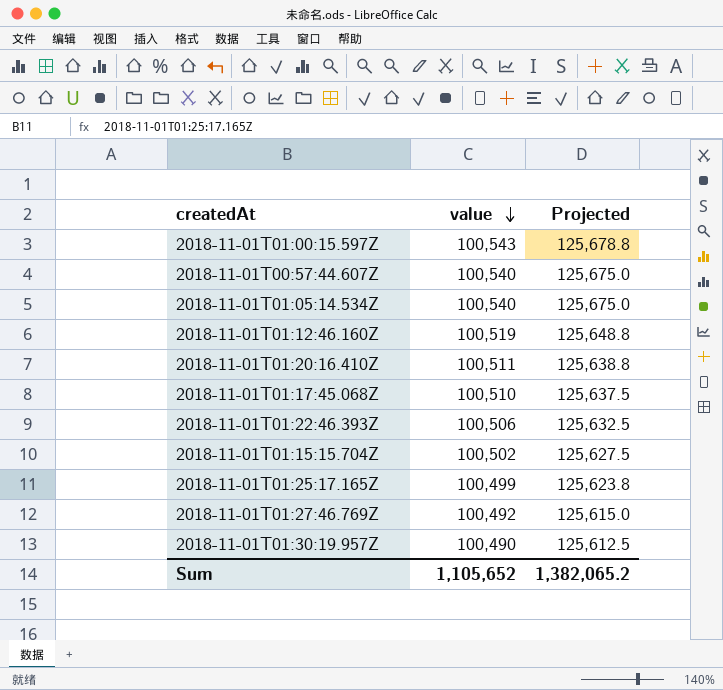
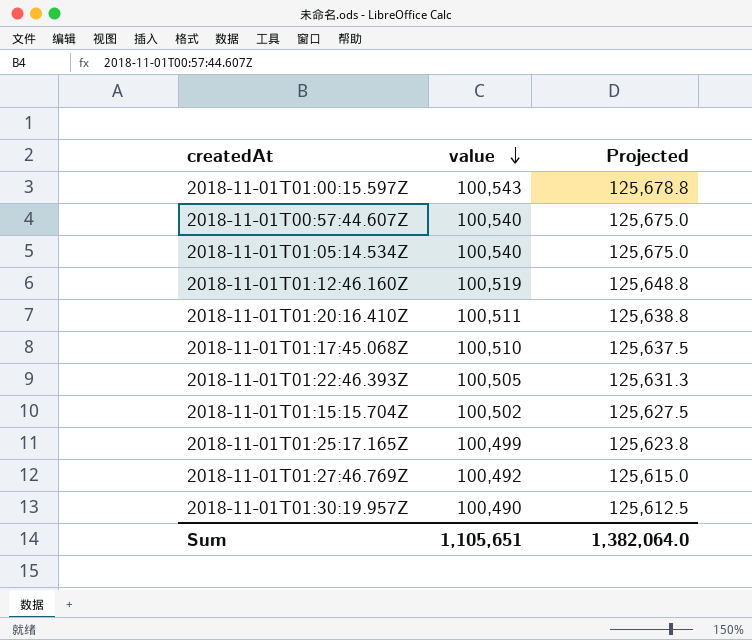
2018-11-01T01:22:46.393Z | value: 100,506 -> 100,505
2018-11-01T01:22:46.393Z | Projected: 125,632.5 -> 125,631.3
Sum | value: 1,105,652 -> 1,105,651
Sum | Projected: 1,382,065.2 -> 1,382,064.0

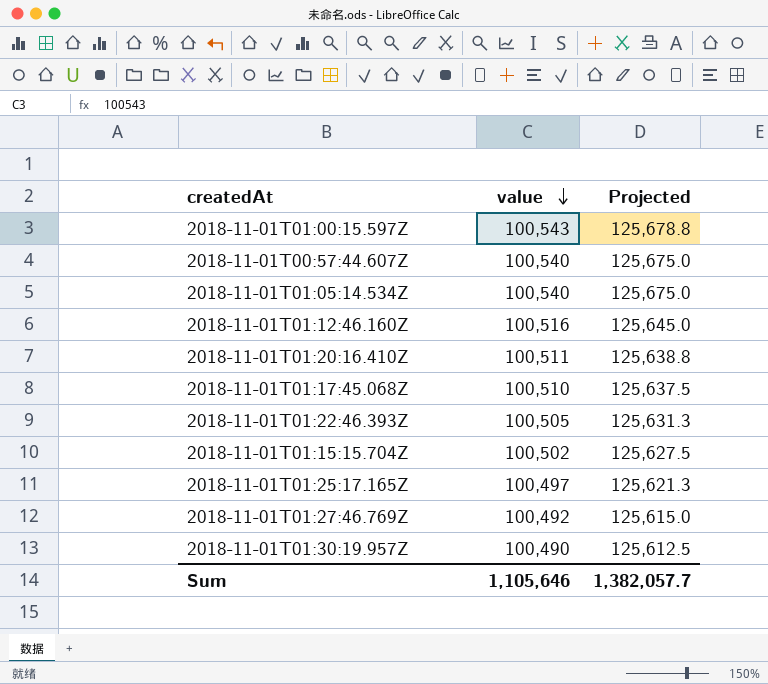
2018-11-01T01:12:46.160Z | value: 100,519 -> 100,516
2018-11-01T01:12:46.160Z | Projected: 125,648.8 -> 125,645.0
2018-11-01T01:25:17.165Z | value: 100,499 -> 100,497
2018-11-01T01:25:17.165Z | Projected: 125,623.8 -> 125,621.3
Sum | value: 1,105,651 -> 1,105,646
Sum | Projected: 1,382,064.0 -> 1,382,057.7

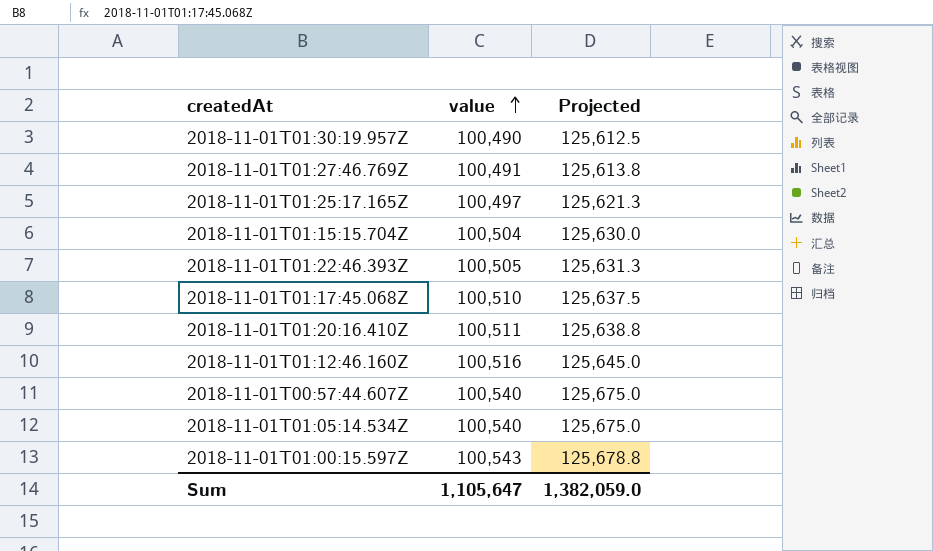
row order: value descending -> value ascending
2018-11-01T01:27:46.769Z | value: 100,492 -> 100,491
2018-11-01T01:27:46.769Z | Projected: 125,615.0 -> 125,613.8
2018-11-01T01:15:15.704Z | value: 100,502 -> 100,504
2018-11-01T01:15:15.704Z | Projected: 125,627.5 -> 125,630.0
Sum | value: 1,105,646 -> 1,105,647
Sum | Projected: 1,382,057.7 -> 1,382,059.0

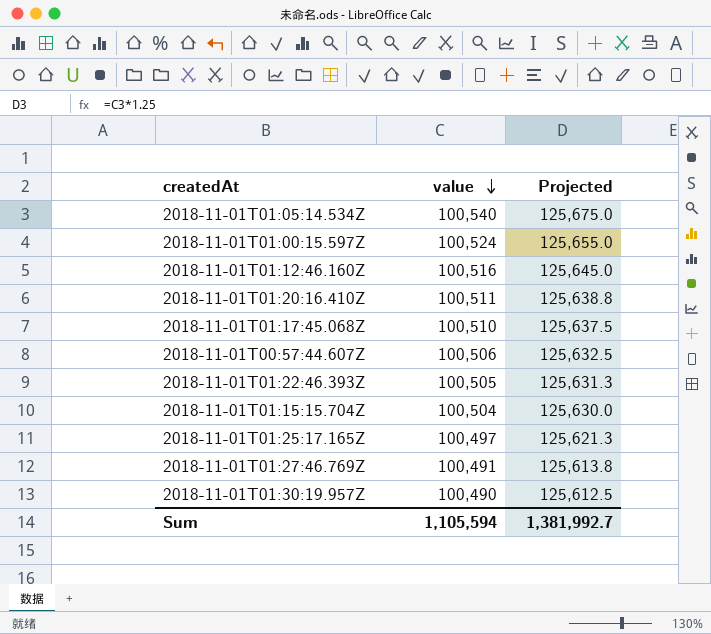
row order: value ascending -> value descending
2018-11-01T01:00:15.597Z | value: 100,543 -> 100,524
2018-11-01T01:00:15.597Z | Projected: 125,678.8 -> 125,655.0
2018-11-01T00:57:44.607Z | value: 100,540 -> 100,506
2018-11-01T00:57:44.607Z | Projected: 125,675.0 -> 125,632.5
Sum | value: 1,105,647 -> 1,105,594
Sum | Projected: 1,382,059.0 -> 1,381,992.7

